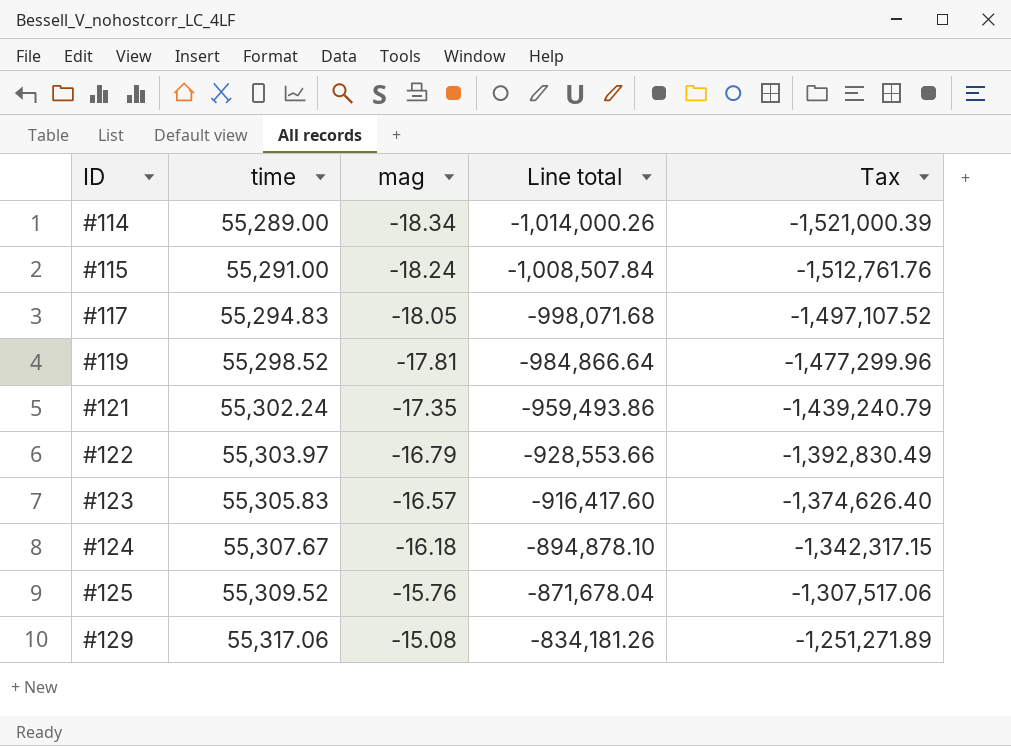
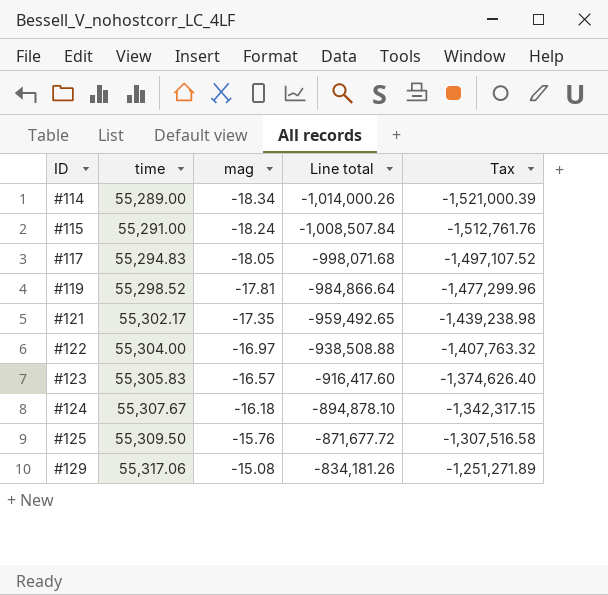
#121 | time: 55,302.24 -> 55,302.17
#121 | Line total: -959,493.86 -> -959,492.65
#121 | Tax: -1,439,240.79 -> -1,439,238.98
#122 | time: 55,303.97 -> 55,304.00
#122 | mag: -16.79 -> -16.97
#122 | Line total: -928,553.66 -> -938,508.88
#122 | Tax: -1,392,830.49 -> -1,407,763.32
#125 | time: 55,309.52 -> 55,309.50
#125 | Line total: -871,678.04 -> -871,677.72
#125 | Tax: -1,307,517.06 -> -1,307,516.58

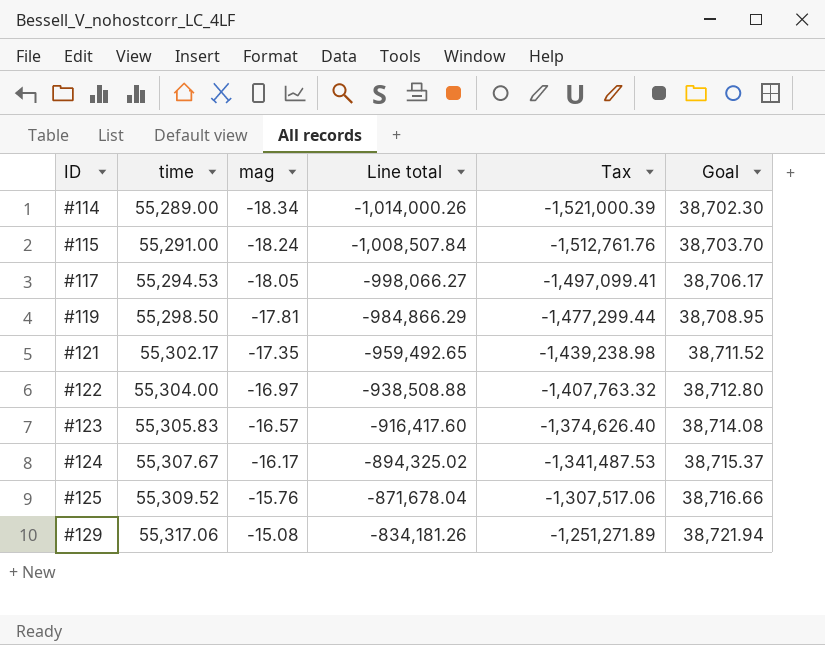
column Goal | formula: none -> [time] * 0.7
#117 | time: 55,294.83 -> 55,294.53
#117 | Line total: -998,071.68 -> -998,066.27
#117 | Tax: -1,497,107.52 -> -1,497,099.41
#119 | time: 55,298.52 -> 55,298.50
#119 | Line total: -984,866.64 -> -984,866.29
#119 | Tax: -1,477,299.96 -> -1,477,299.44
#124 | mag: -16.18 -> -16.17
#124 | Line total: -894,878.10 -> -894,325.02
#124 | Tax: -1,342,317.15 -> -1,341,487.53
#125 | time: 55,309.50 -> 55,309.52
#125 | Line total: -871,677.72 -> -871,678.04
#125 | Tax: -1,307,516.58 -> -1,307,517.06

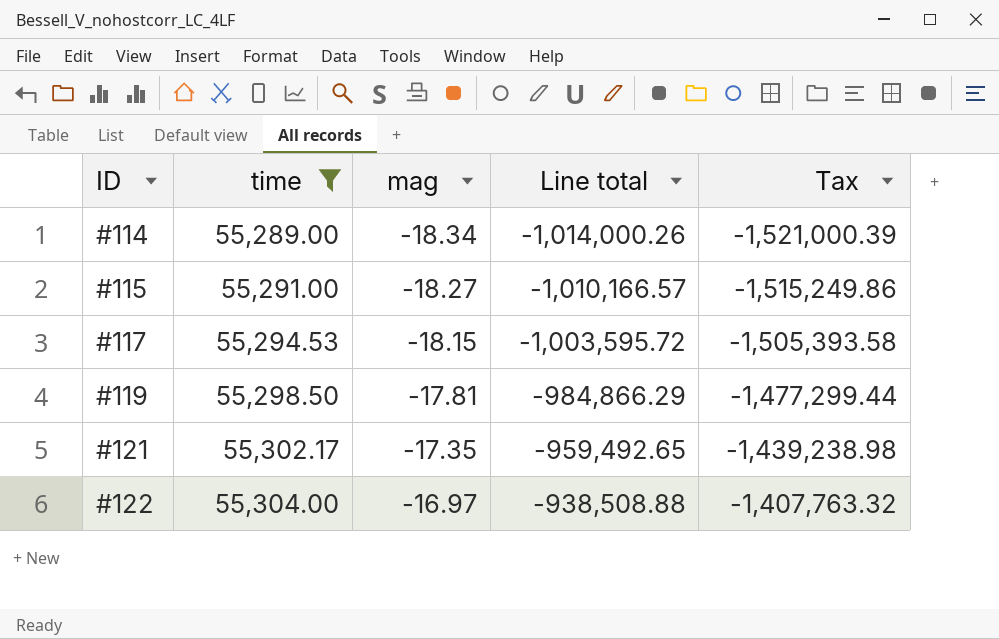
filter: none -> time <= 55,304.00
column Goal | formula: [time] * 0.7 -> none
#115 | mag: -18.24 -> -18.27
#115 | Line total: -1,008,507.84 -> -1,010,166.57
#115 | Tax: -1,512,761.76 -> -1,515,249.86
#117 | mag: -18.05 -> -18.15
#117 | Line total: -998,066.27 -> -1,003,595.72
#117 | Tax: -1,497,099.41 -> -1,505,393.58

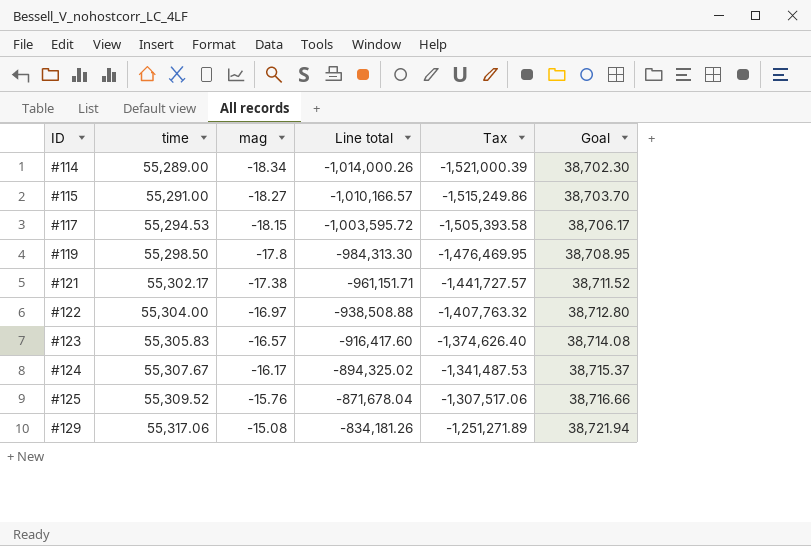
filter: time <= 55,304.00 -> none
column Goal | formula: none -> [time] * 0.7
#119 | mag: -17.81 -> -17.8
#119 | Line total: -984,866.29 -> -984,313.30
#119 | Tax: -1,477,299.44 -> -1,476,469.95
#121 | mag: -17.35 -> -17.38
#121 | Line total: -959,492.65 -> -961,151.71
#121 | Tax: -1,439,238.98 -> -1,441,727.57

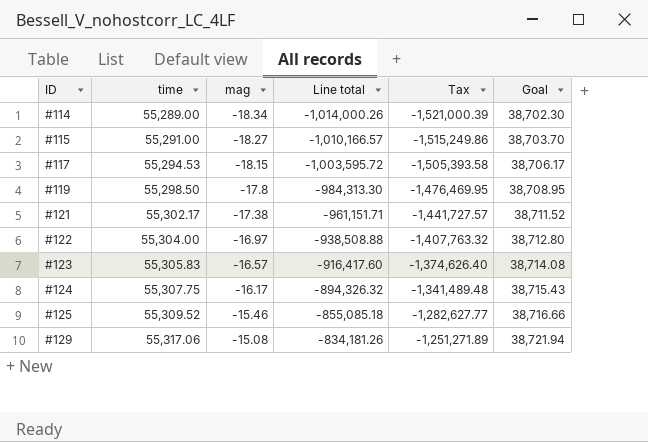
#124 | time: 55,307.67 -> 55,307.75
#124 | Line total: -894,325.02 -> -894,326.32
#124 | Tax: -1,341,487.53 -> -1,341,489.48
#124 | Goal: 38,715.37 -> 38,715.43
#125 | mag: -15.76 -> -15.46
#125 | Line total: -871,678.04 -> -855,085.18
#125 | Tax: -1,307,517.06 -> -1,282,627.77

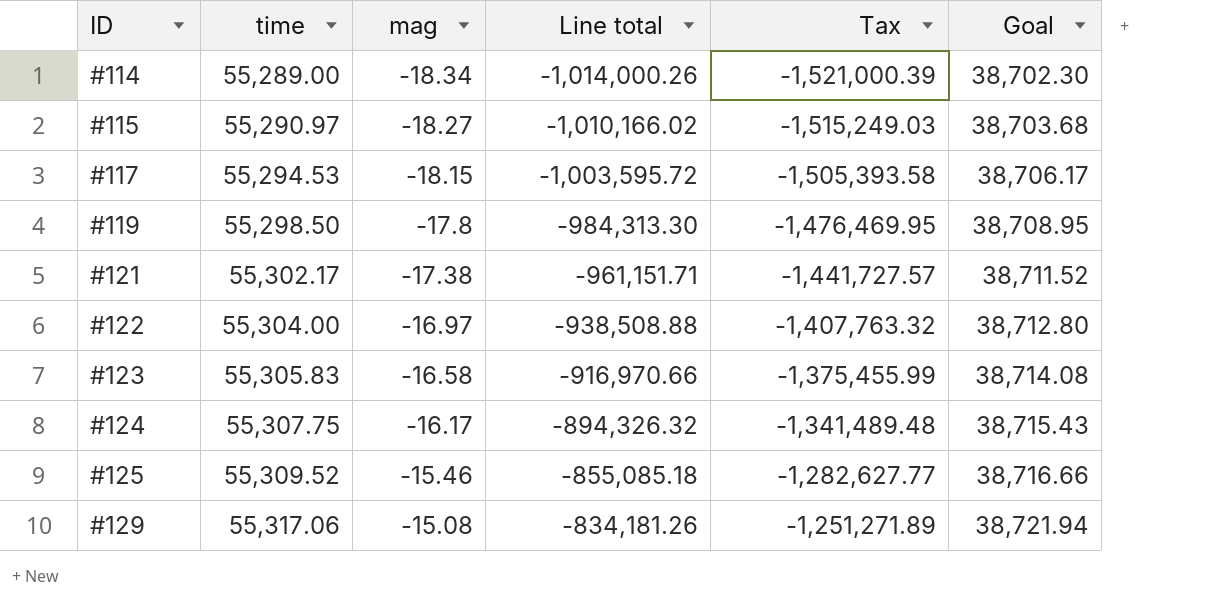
#115 | time: 55,291.00 -> 55,290.97
#115 | Line total: -1,010,166.57 -> -1,010,166.02
#115 | Tax: -1,515,249.86 -> -1,515,249.03
#115 | Goal: 38,703.70 -> 38,703.68
#123 | mag: -16.57 -> -16.58
#123 | Line total: -916,417.60 -> -916,970.66
#123 | Tax: -1,374,626.40 -> -1,375,455.99

